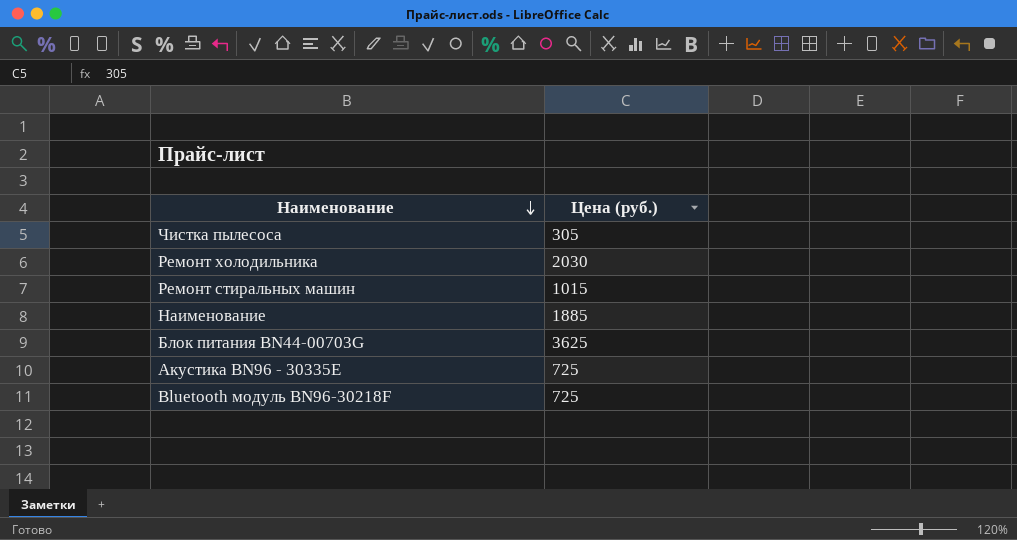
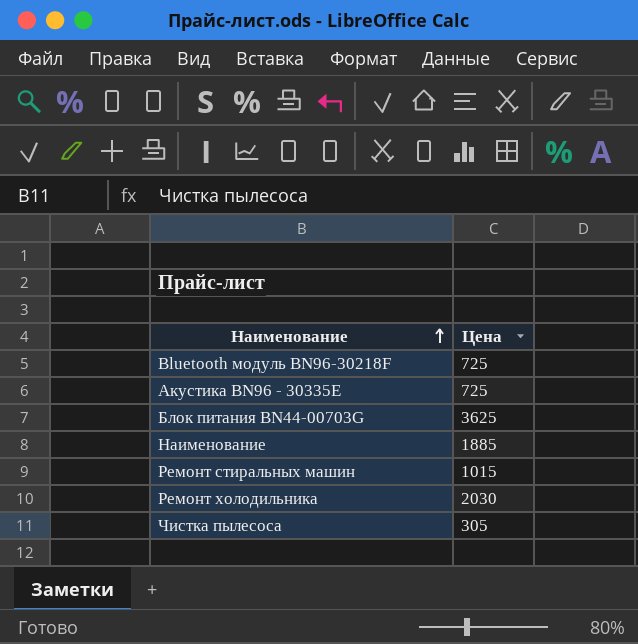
row order: Наименование descending -> Наименование ascending
column name: Цена (руб.) -> Цена

